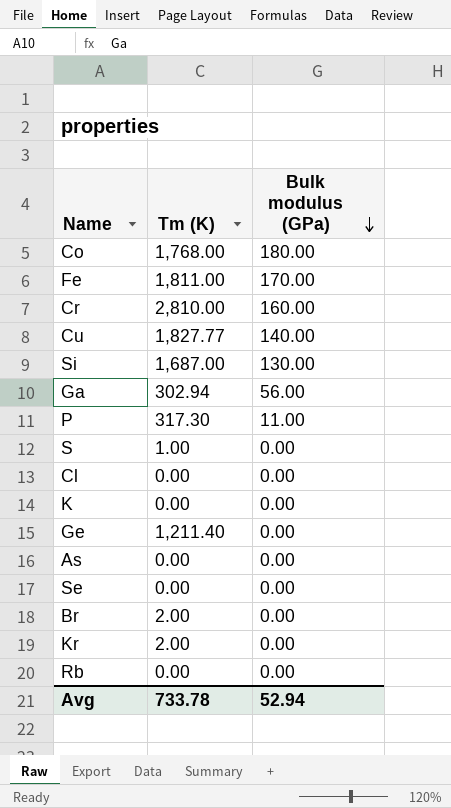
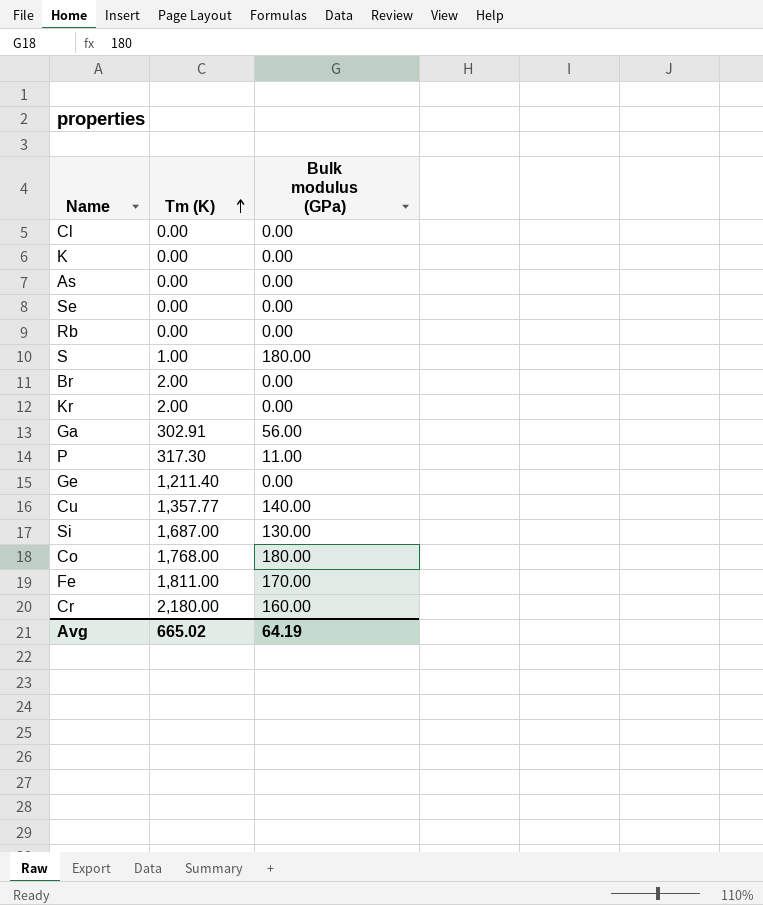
row order: Bulk modulus (GPa) descending -> Tm (K) ascending
S | Bulk modulus (GPa): 0.00 -> 180.00
Ga | Tm (K): 302.94 -> 302.91
Cu | Tm (K): 1,827.77 -> 1,357.77
Cr | Tm (K): 2,810.00 -> 2,180.00
Avg | Tm (K): 733.78 -> 665.02
Avg | Bulk modulus (GPa): 52.94 -> 64.19

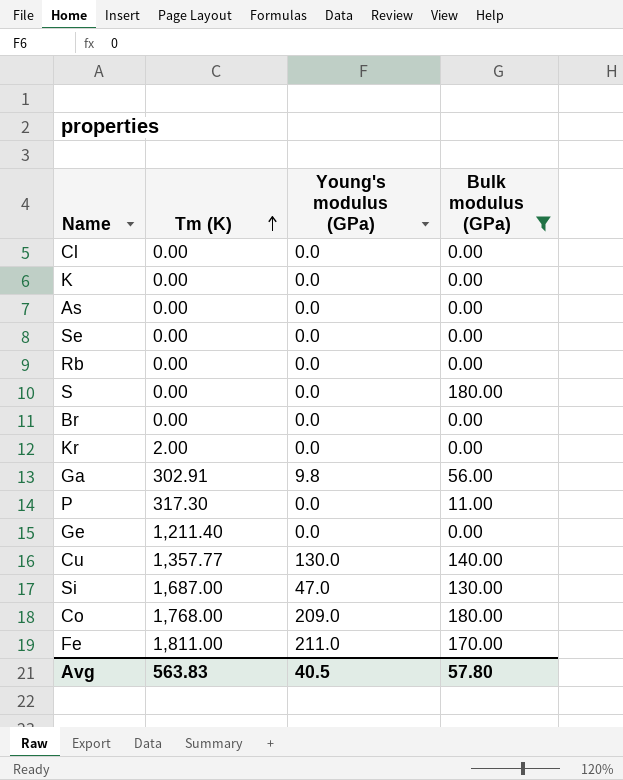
filter: none -> Bulk modulus (GPa) != 160.00
column Young's modulus (GPa) | position: none -> 3
S | Tm (K): 1.00 -> 0.00
Br | Tm (K): 2.00 -> 0.00
Avg | Tm (K): 665.02 -> 563.83
Avg | Bulk modulus (GPa): 64.19 -> 57.80

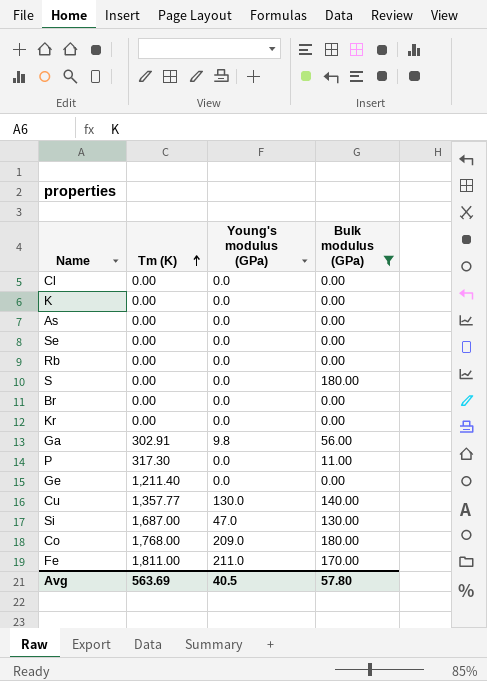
Kr | Tm (K): 2.00 -> 0.00
Avg | Tm (K): 563.83 -> 563.69

